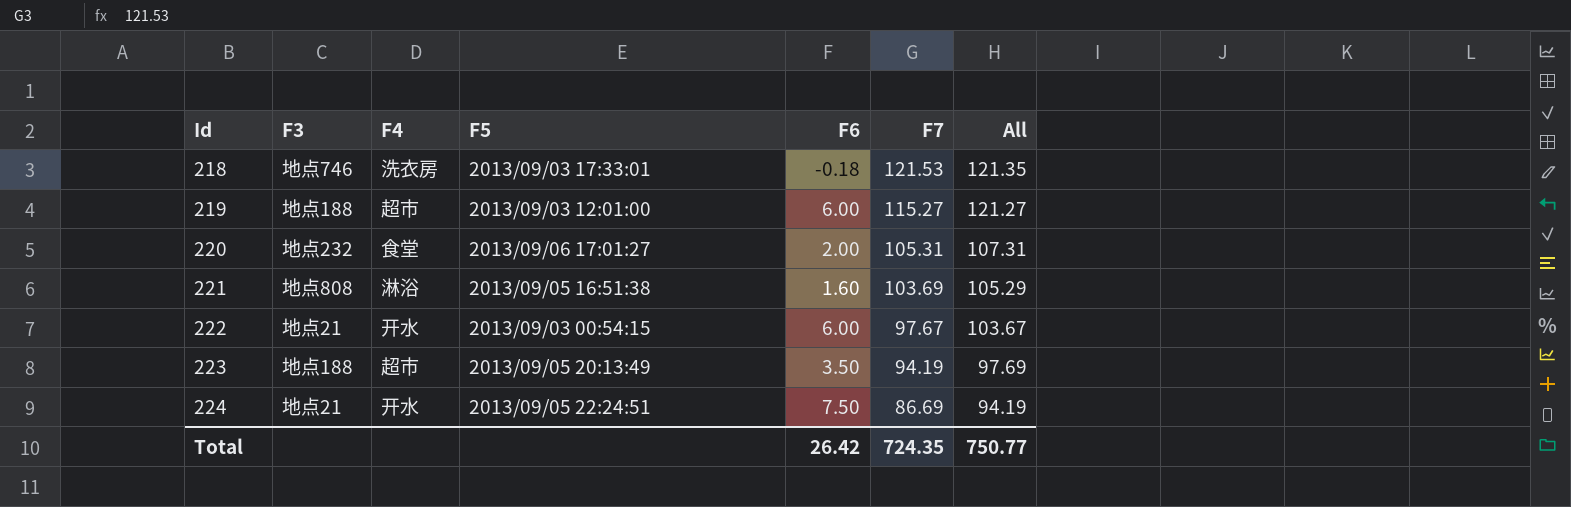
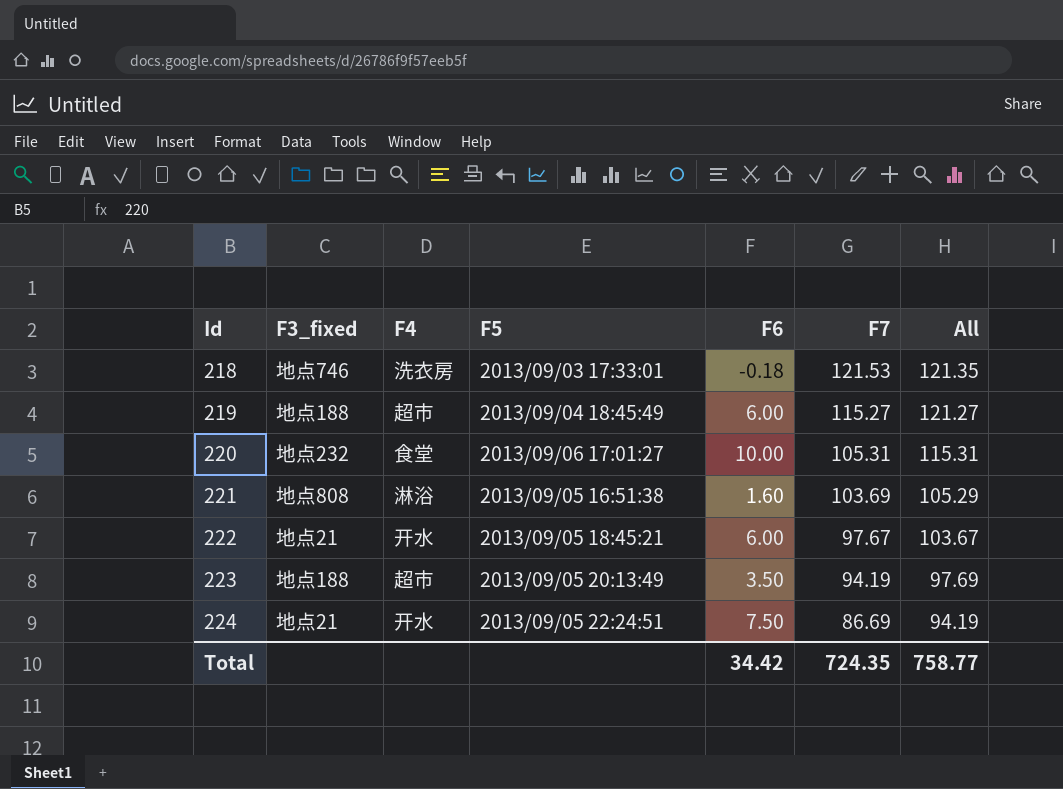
column name: F3 -> F3_fixed
219 | F5: 2013/09/03 12:01:00 -> 2013/09/04 18:45:49
220 | F6: 2.00 -> 10.00
220 | All: 107.31 -> 115.31
222 | F5: 2013/09/03 00:54:15 -> 2013/09/05 18:45:21
Total | F6: 26.42 -> 34.42
Total | All: 750.77 -> 758.77

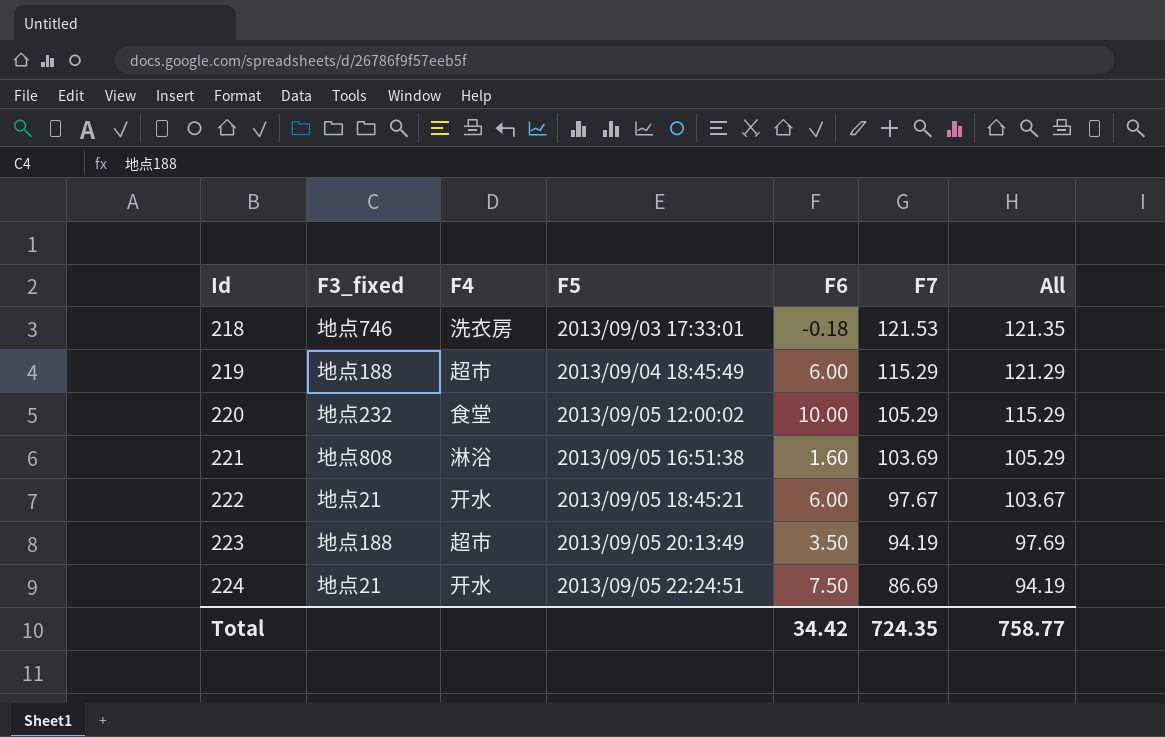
219 | F7: 115.27 -> 115.29
219 | All: 121.27 -> 121.29
220 | F5: 2013/09/06 17:01:27 -> 2013/09/05 12:00:02
220 | F7: 105.31 -> 105.29
220 | All: 115.31 -> 115.29

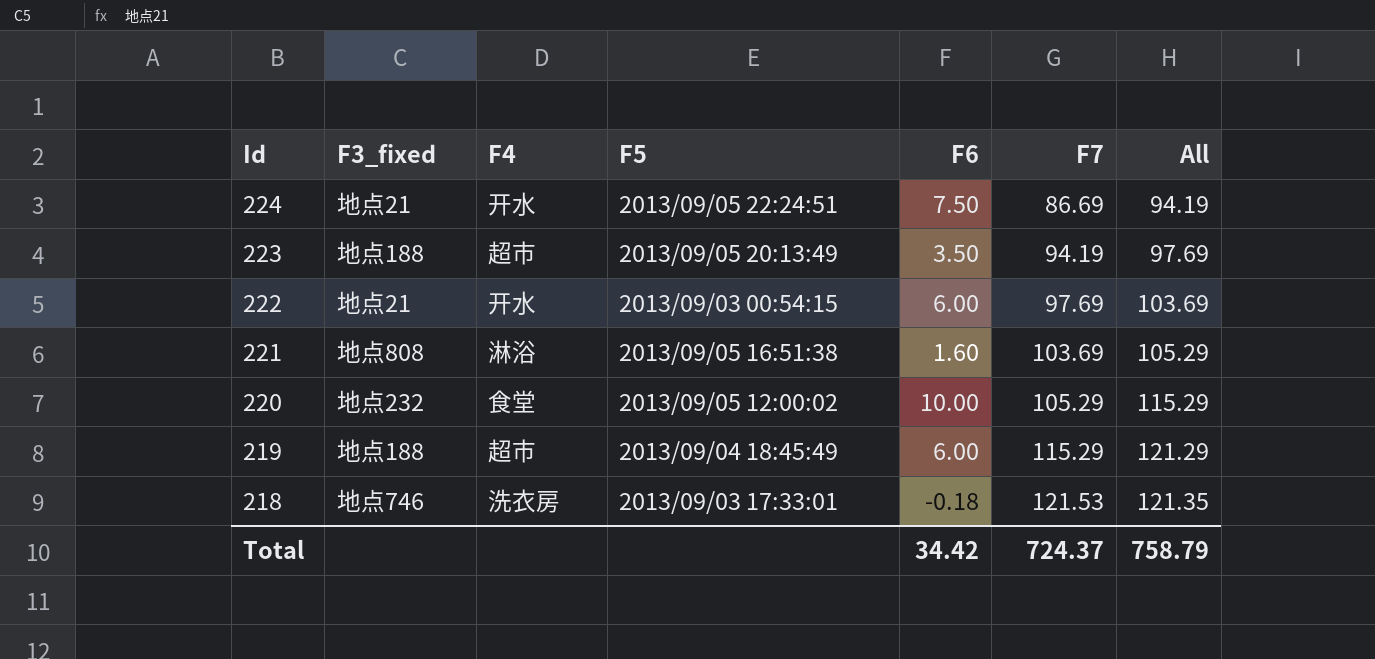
row order: Id ascending -> Id descending
222 | F5: 2013/09/05 18:45:21 -> 2013/09/03 00:54:15
222 | F7: 97.67 -> 97.69
222 | All: 103.67 -> 103.69
Total | F7: 724.35 -> 724.37
Total | All: 758.77 -> 758.79

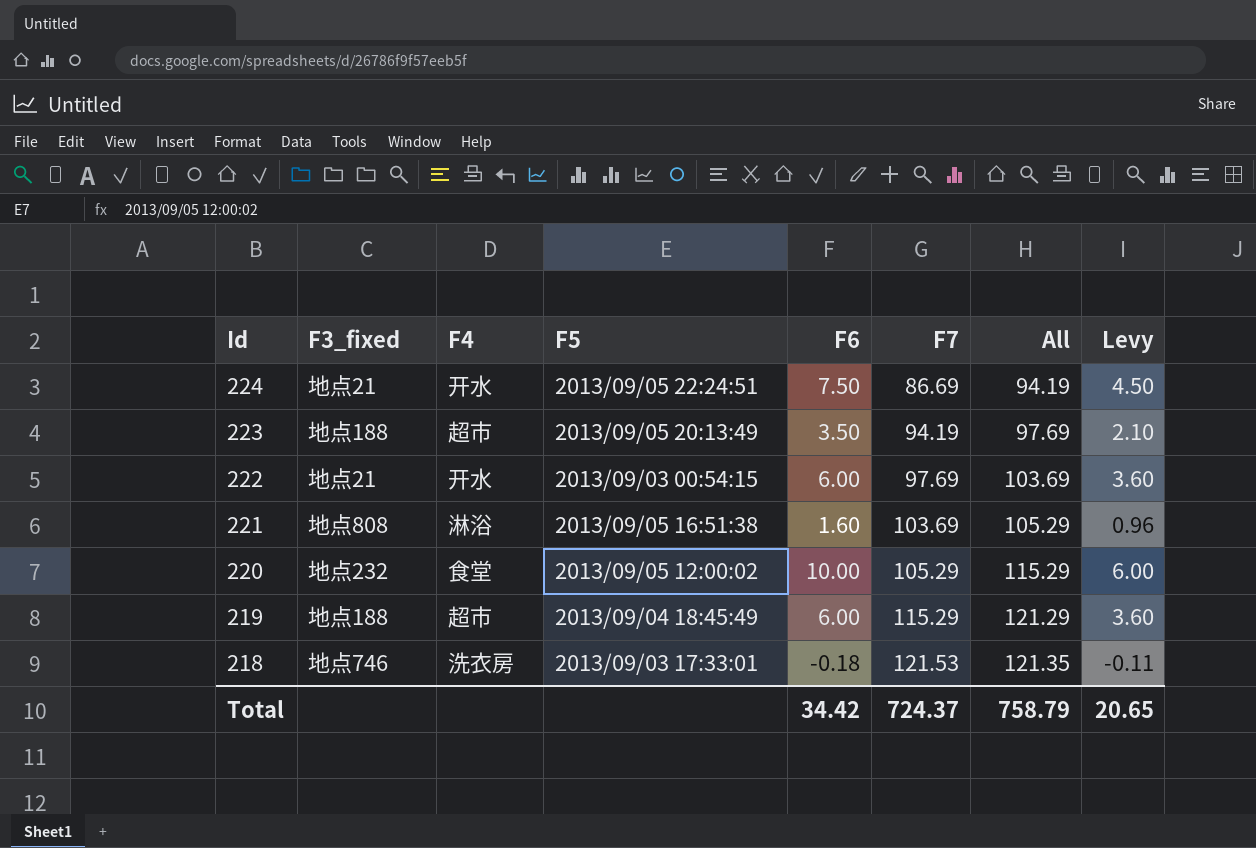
column Levy | formula: none -> [F6] * 0.6

